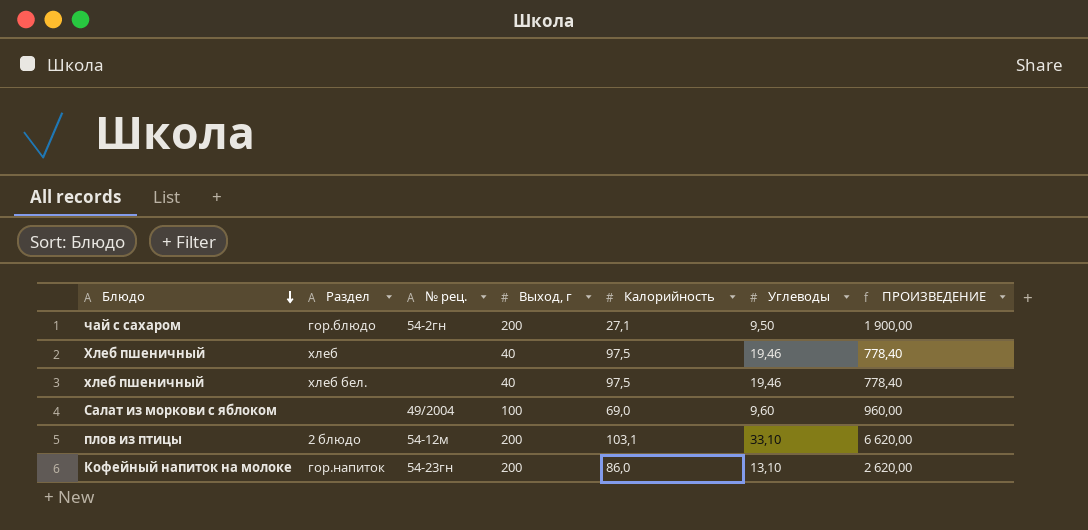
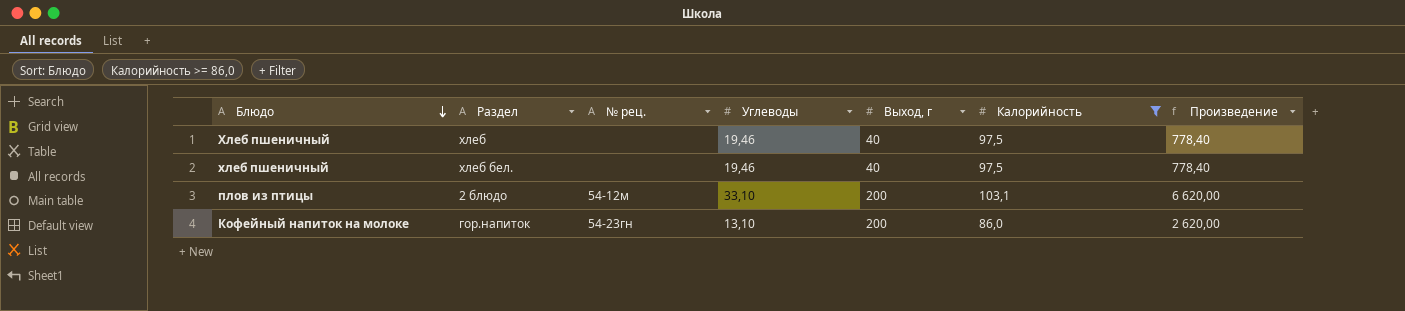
filter: none -> Калорийность >= 86,0
column Углеводы | position: 6 -> 4
column name: ПРОИЗВЕДЕНИЕ -> Произведение

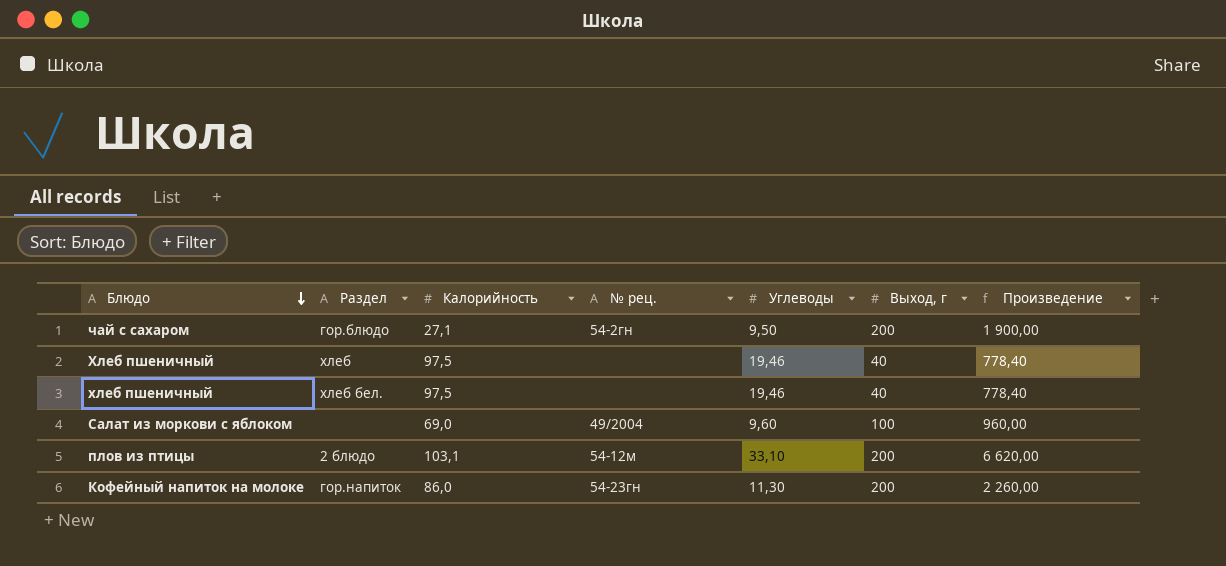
filter: Калорийность >= 86,0 -> none
column Калорийность | position: 6 -> 3
Кофейный напиток на молоке | Углеводы: 13,10 -> 11,30
Кофейный напиток на молоке | Произведение: 2 620,00 -> 2 260,00

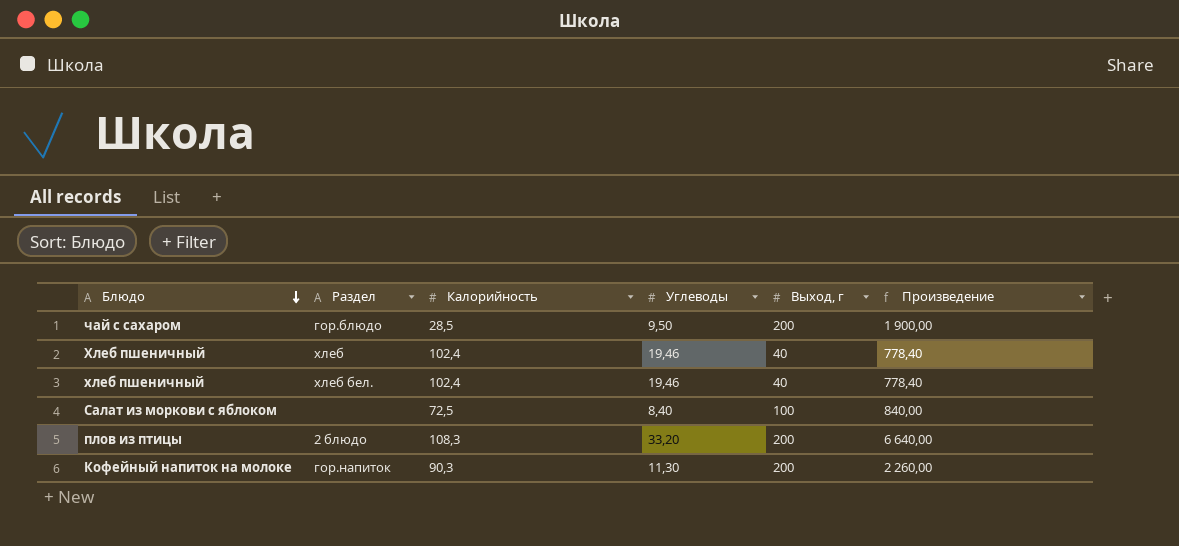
column № рец. | position: 4 -> none
чай с сахаром | Калорийность: 27,1 -> 28,5
Хлеб пшеничный | Калорийность: 97,5 -> 102,4
хлеб пшеничный | Калорийность: 97,5 -> 102,4
Салат из моркови с яблоком | Калорийность: 69,0 -> 72,5
Салат из моркови с яблоком | Углеводы: 9,60 -> 8,40
Салат из моркови с яблоком | Произведение: 960,00 -> 840,00
плов из птицы | Калорийность: 103,1 -> 108,3
плов из птицы | Углеводы: 33,10 -> 33,20
плов из птицы | Произведение: 6 620,00 -> 6 640,00
Кофейный напиток на молоке | Калорийность: 86,0 -> 90,3

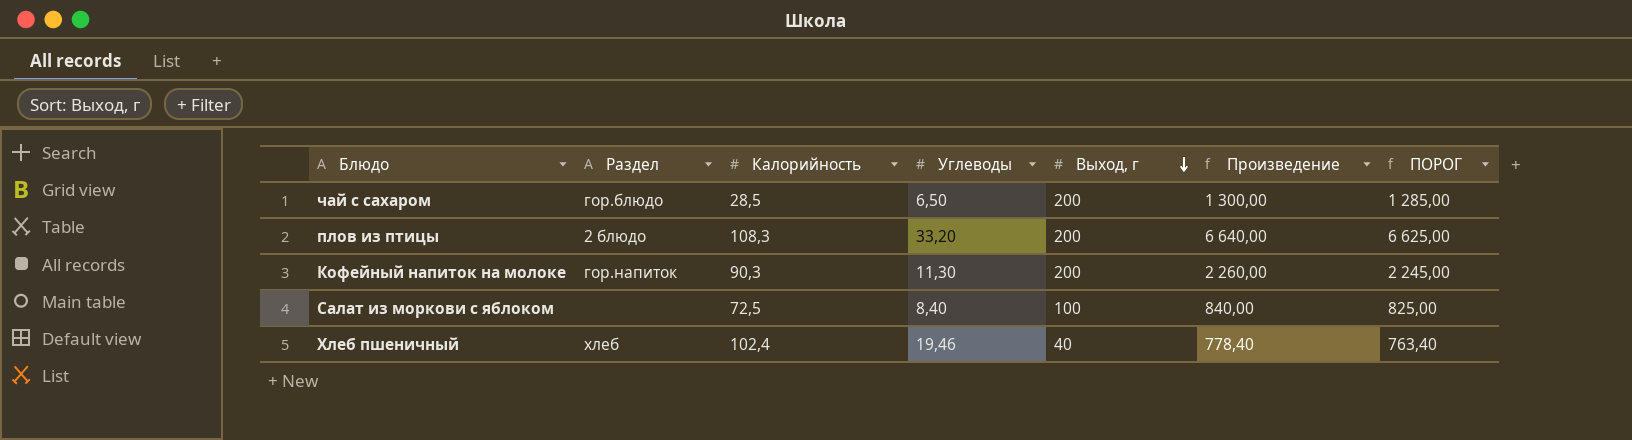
row order: Блюдо descending -> Выход, г descending
column ПОРОГ | formula: none -> [Произведение] - 15
row хлеб пшеничный: хлеб бел. | 102,4 | 19,46 | 40 | 778,40 -> none
чай с сахаром | Углеводы: 9,50 -> 6,50
чай с сахаром | Произведение: 1 900,00 -> 1 300,00

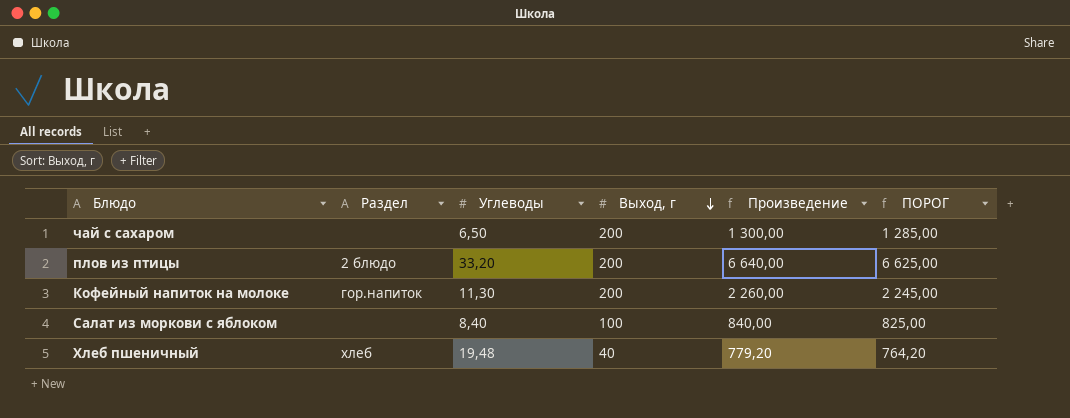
column Калорийность | position: 3 -> none
чай с сахаром | Раздел: гор.блюдо -> none
Хлеб пшеничный | Углеводы: 19,46 -> 19,48
Хлеб пшеничный | Произведение: 778,40 -> 779,20
Хлеб пшеничный | ПОРОГ: 763,40 -> 764,20

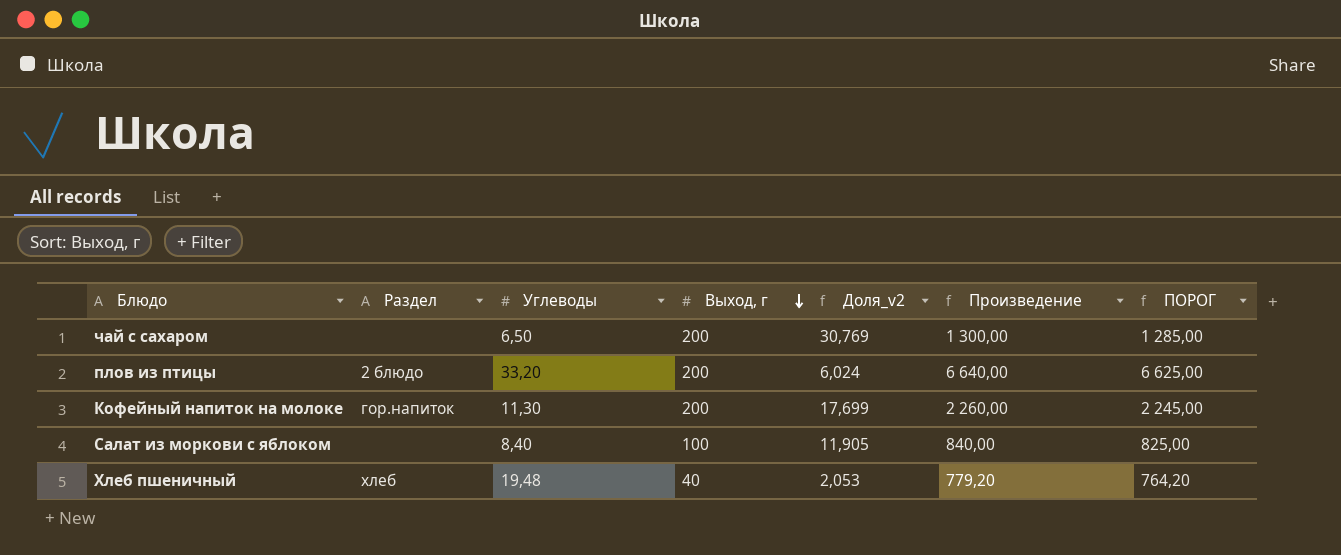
column Доля_v2 | formula: none -> [Выход, г] / [Углеводы]

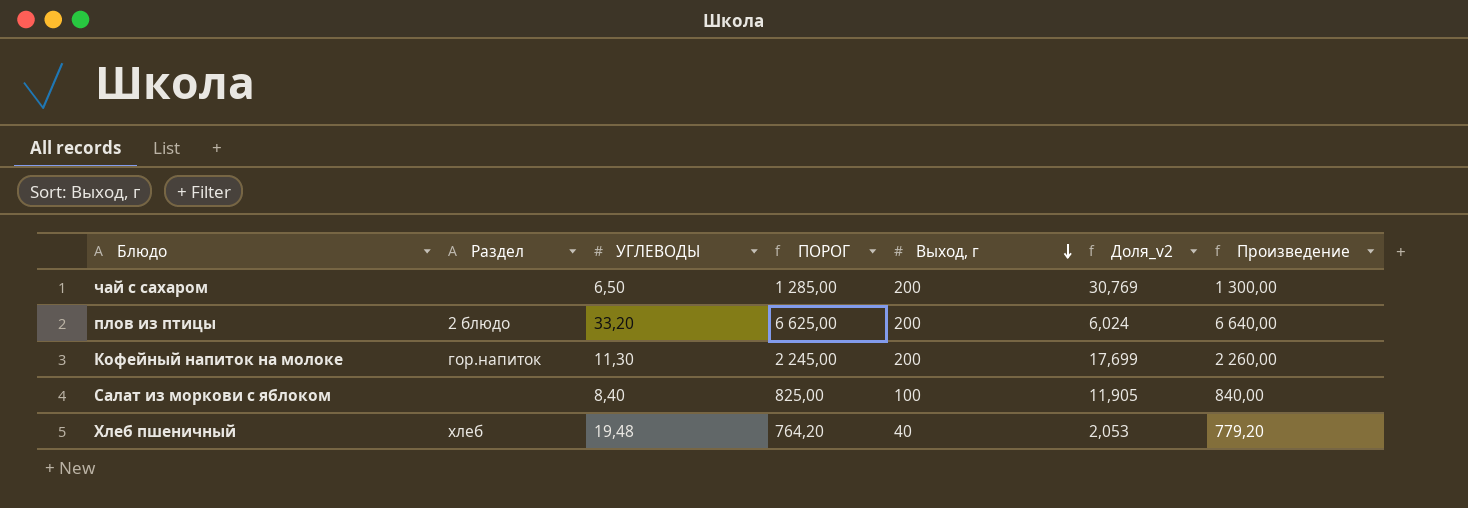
column name: Углеводы -> УГЛЕВОДЫ
column ПОРОГ | position: 7 -> 4

